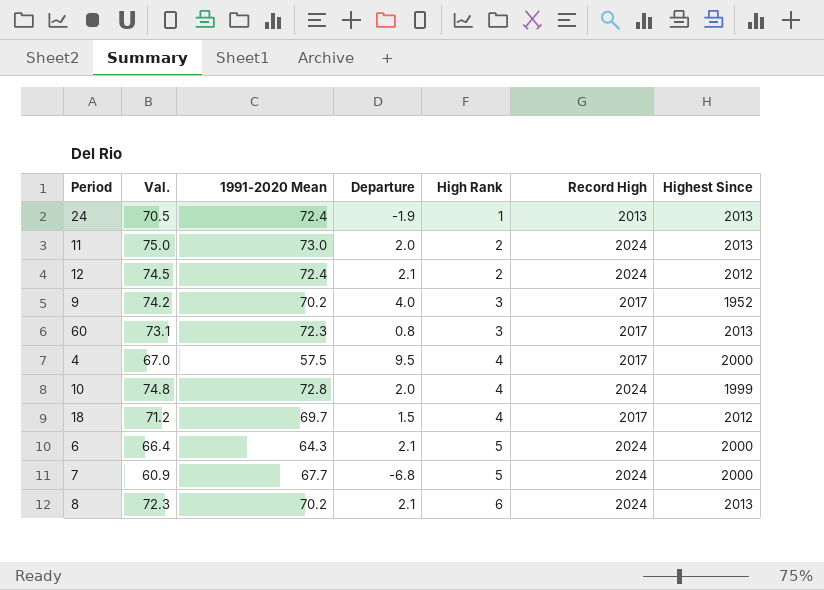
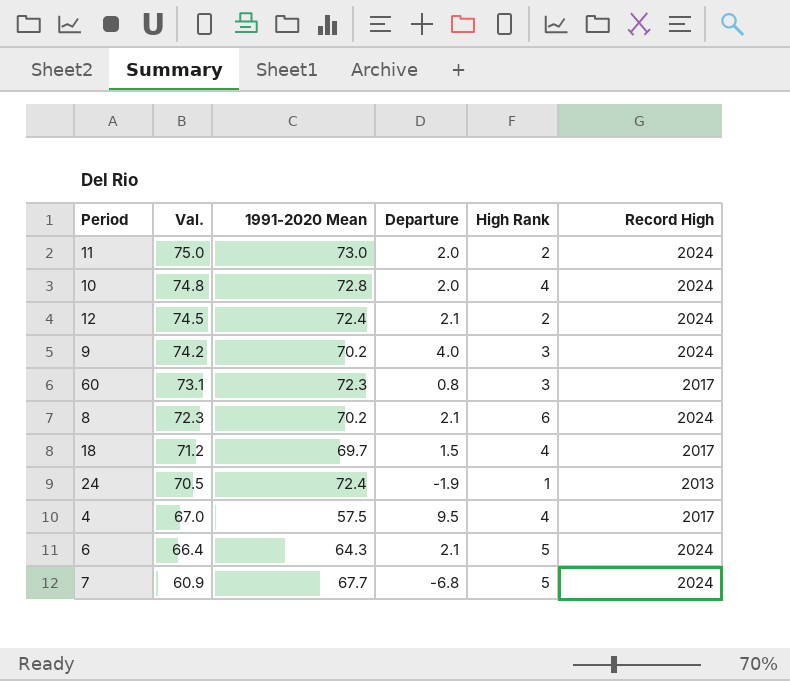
row order: High Rank ascending -> Val. descending
column Highest Since | position: 7 -> none
9 | Record High: 2017 -> 2024

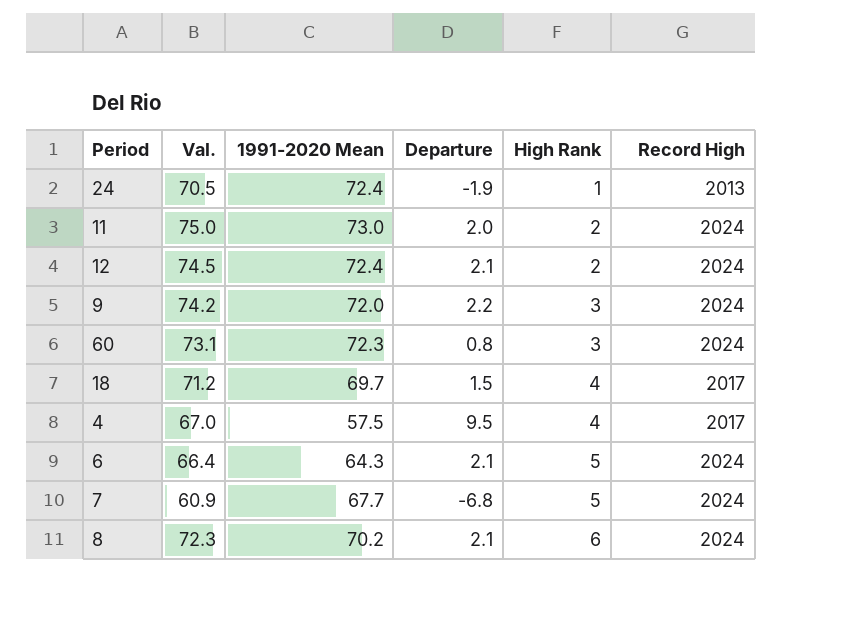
row order: Val. descending -> High Rank ascending
row 10: 74.8 | 72.8 | 2.0 | 4 | 2024 -> none
9 | 1991-2020 Mean: 70.2 -> 72.0
9 | Departure: 4.0 -> 2.2
60 | Record High: 2017 -> 2024

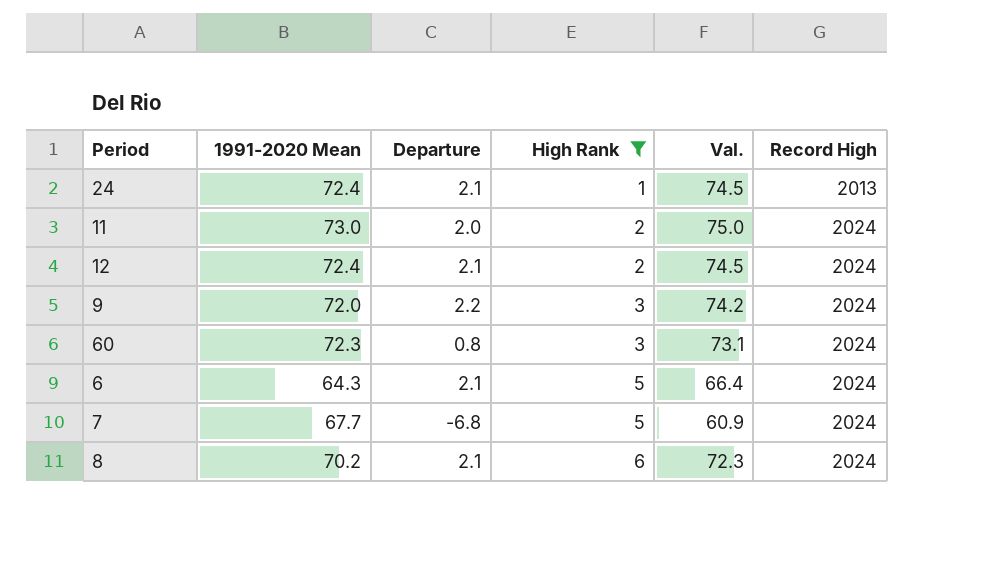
filter: none -> High Rank != 4
column Val. | position: 2 -> 5
24 | Departure: -1.9 -> 2.1
24 | Val.: 70.5 -> 74.5

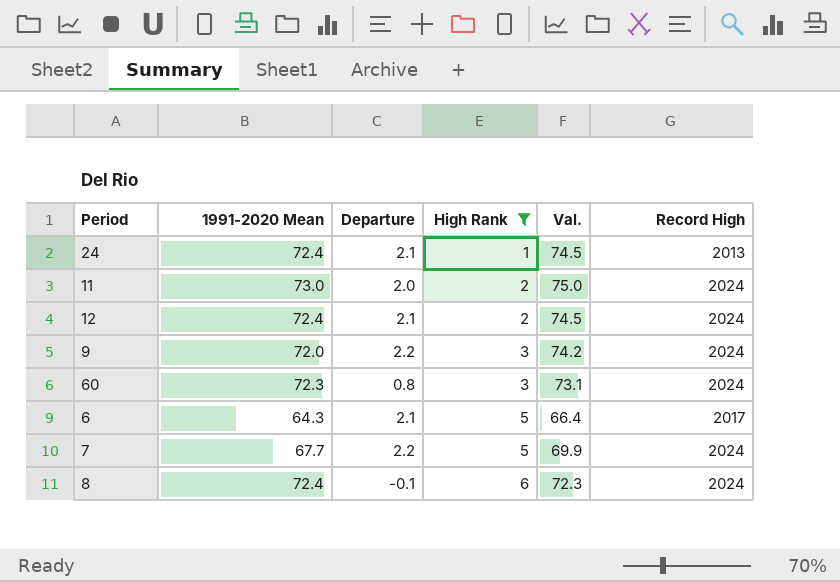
6 | Record High: 2024 -> 2017
7 | Departure: -6.8 -> 2.2
7 | Val.: 60.9 -> 69.9
8 | 1991-2020 Mean: 70.2 -> 72.4
8 | Departure: 2.1 -> -0.1

